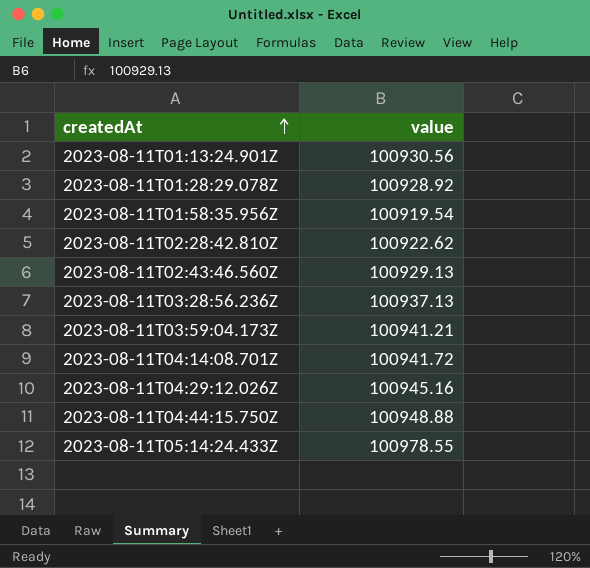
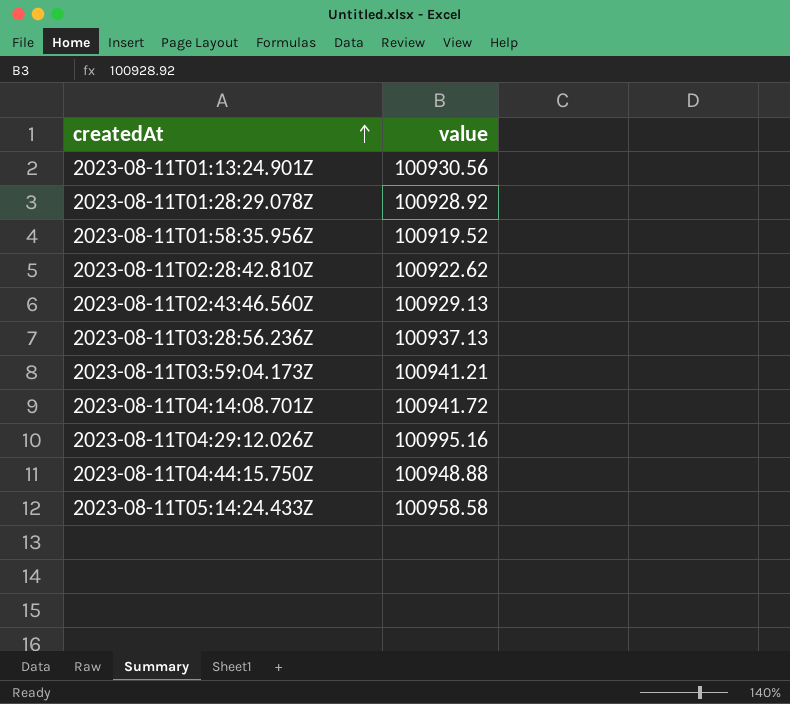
2023-08-11T01:58:35.956Z | value: 100919.54 -> 100919.52
2023-08-11T04:29:12.026Z | value: 100945.16 -> 100995.16
2023-08-11T05:14:24.433Z | value: 100978.55 -> 100958.58

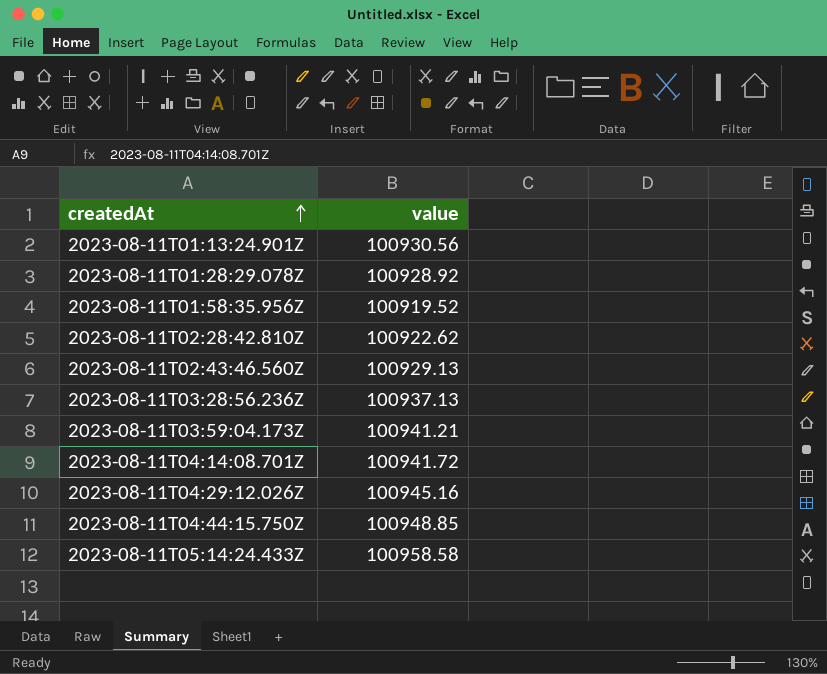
2023-08-11T04:29:12.026Z | value: 100995.16 -> 100945.16
2023-08-11T04:44:15.750Z | value: 100948.88 -> 100948.85

